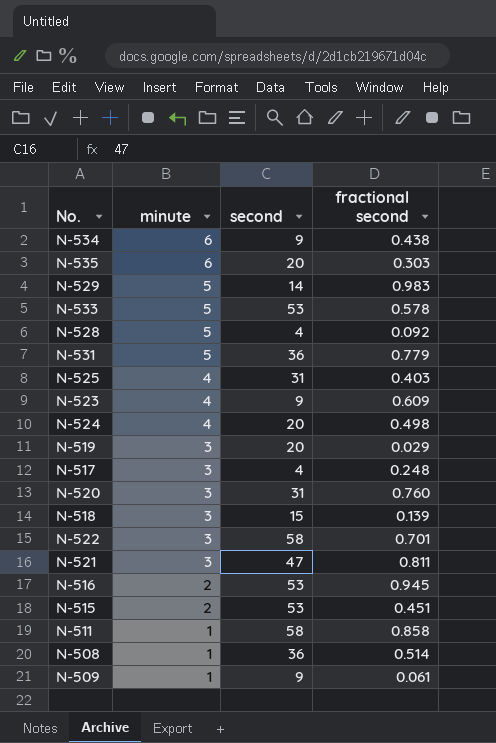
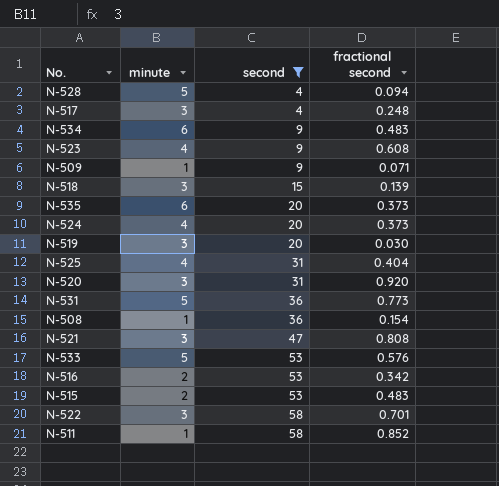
filter: none -> second != 14
row order: minute descending -> second ascending
N-528 | fractional second: 0.092 -> 0.094
N-534 | fractional second: 0.438 -> 0.483
N-523 | fractional second: 0.609 -> 0.608
N-509 | fractional second: 0.061 -> 0.071
N-535 | fractional second: 0.303 -> 0.373
N-524 | fractional second: 0.498 -> 0.373
N-519 | fractional second: 0.029 -> 0.030
N-525 | fractional second: 0.403 -> 0.404
N-520 | fractional second: 0.760 -> 0.920
N-531 | fractional second: 0.779 -> 0.773
N-508 | fractional second: 0.514 -> 0.154
N-521 | fractional second: 0.811 -> 0.808
N-533 | fractional second: 0.578 -> 0.576
N-516 | fractional second: 0.945 -> 0.342
N-515 | fractional second: 0.451 -> 0.483
N-511 | fractional second: 0.858 -> 0.852

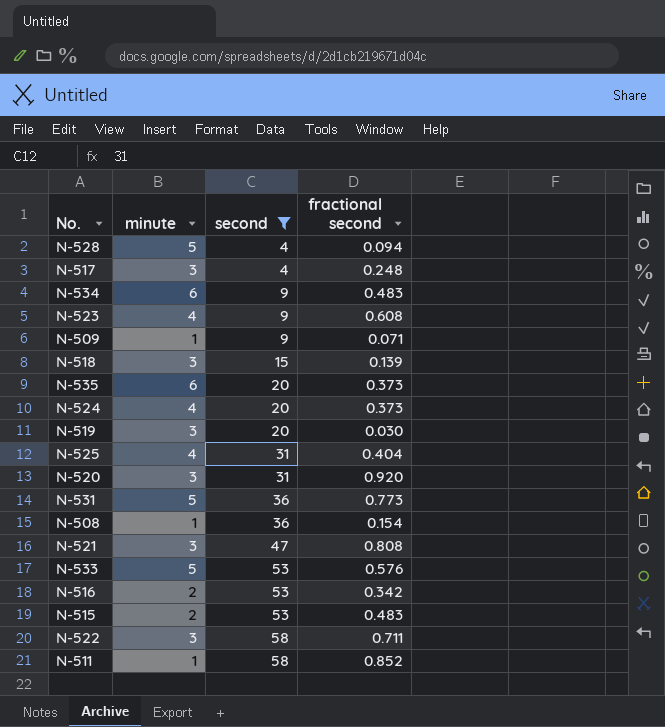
N-522 | fractional second: 0.701 -> 0.711

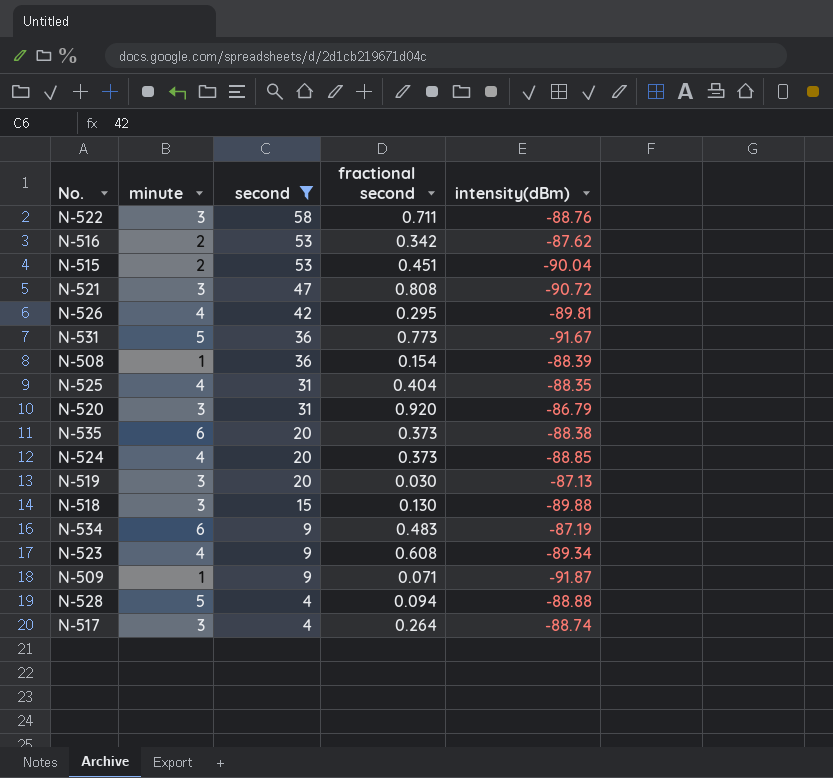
row order: second ascending -> second descending
column intensity(dBm) | position: none -> 5
row N-533: 5 | 53 | 0.576 -> none
row N-511: 1 | 58 | 0.852 -> none
N-515 | fractional second: 0.483 -> 0.451
row N-526: none -> 4 | 42 | 0.295 | -89.81
N-518 | fractional second: 0.139 -> 0.130
N-517 | fractional second: 0.248 -> 0.264

